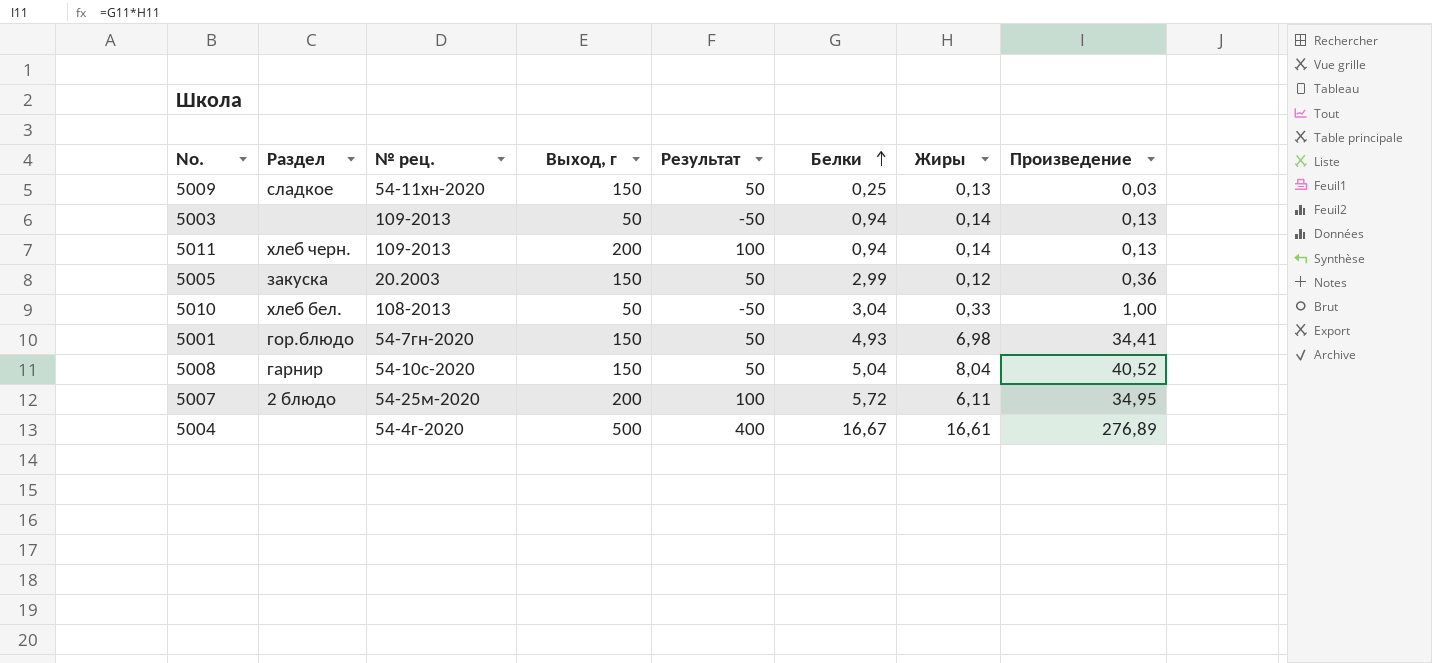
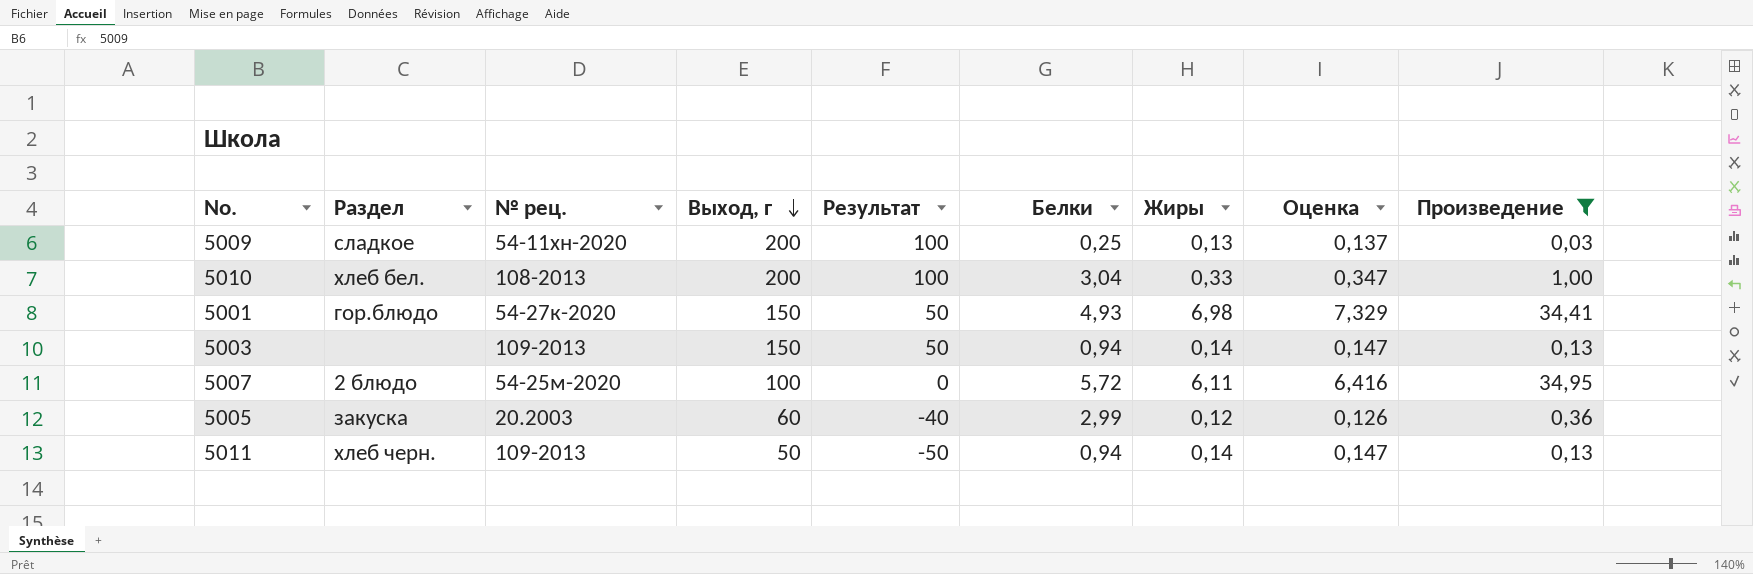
filter: none -> Произведение <= 34,95
row order: Белки ascending -> Выход, г descending
column Оценка | formula: none -> [Жиры] * 1,05
5009 | Выход, г: 150 -> 200
5009 | Результат: 50 -> 100
5010 | Выход, г: 50 -> 200
5010 | Результат: -50 -> 100
5001 | № рец.: 54-7гн-2020 -> 54-27к-2020
5003 | Выход, г: 50 -> 150
5003 | Результат: -50 -> 50
5007 | Выход, г: 200 -> 100
5007 | Результат: 100 -> 0
5005 | Выход, г: 150 -> 60
5005 | Результат: 50 -> -40
5011 | Выход, г: 200 -> 50
5011 | Результат: 100 -> -50

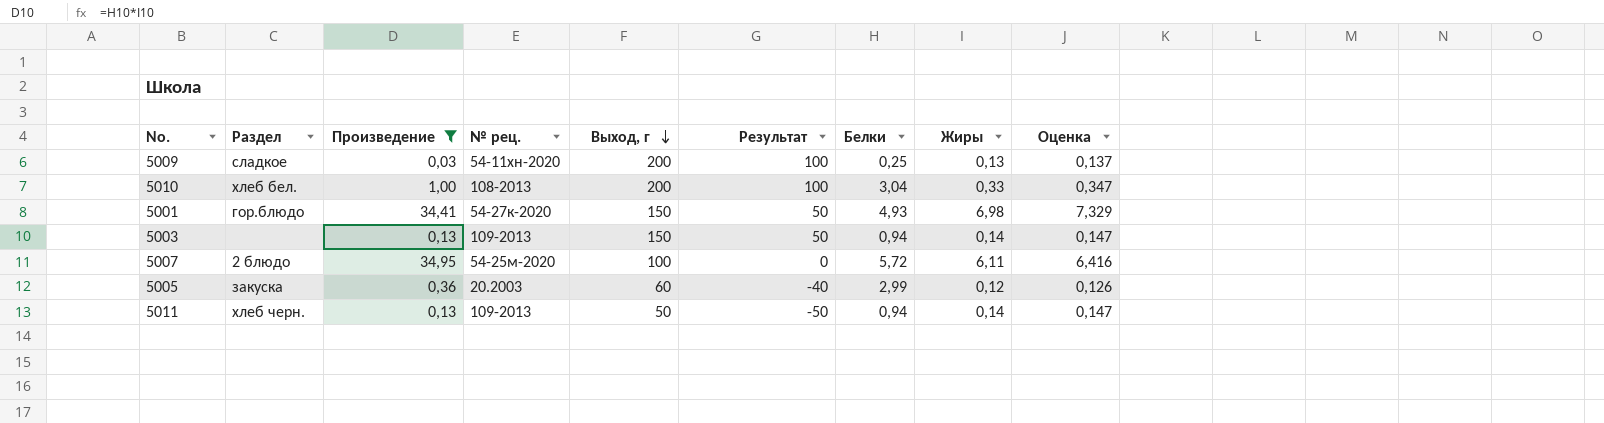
column Произведение | position: 9 -> 3

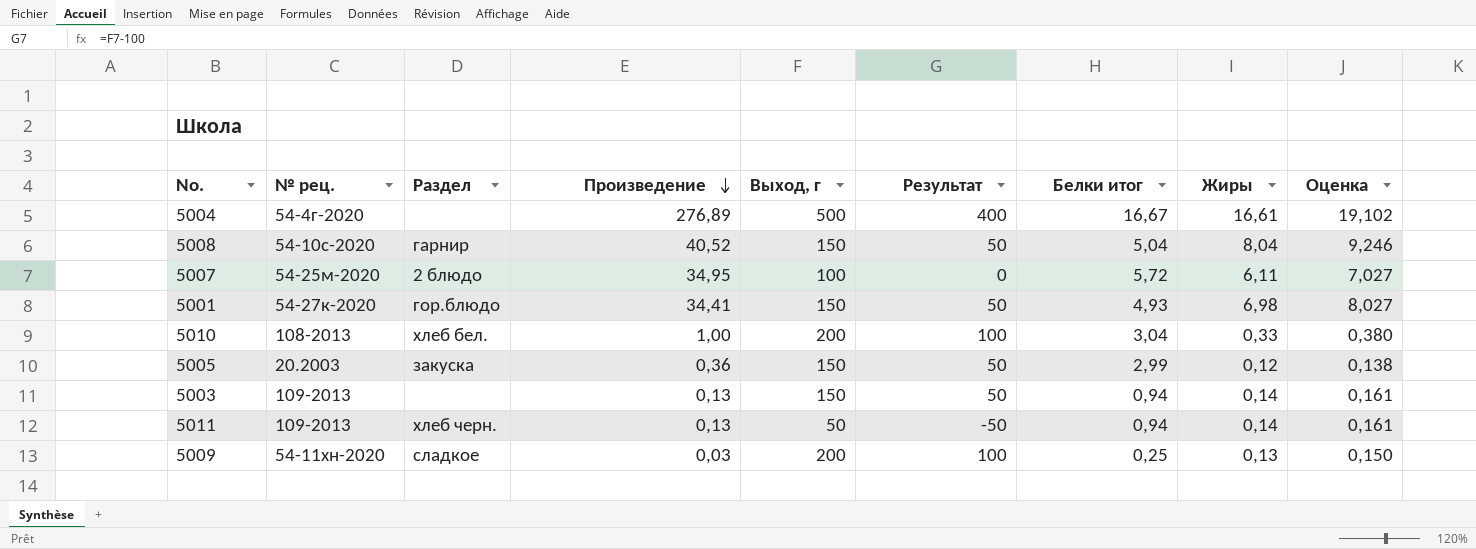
filter: Произведение <= 34,95 -> none
row order: Выход, г descending -> Произведение descending
column № рец. | position: 4 -> 2
column name: Белки -> Белки итог
column Оценка | formula: [Жиры] * 1,05 -> [Жиры] * 1,15
5005 | Выход, г: 60 -> 150
5005 | Результат: -40 -> 50

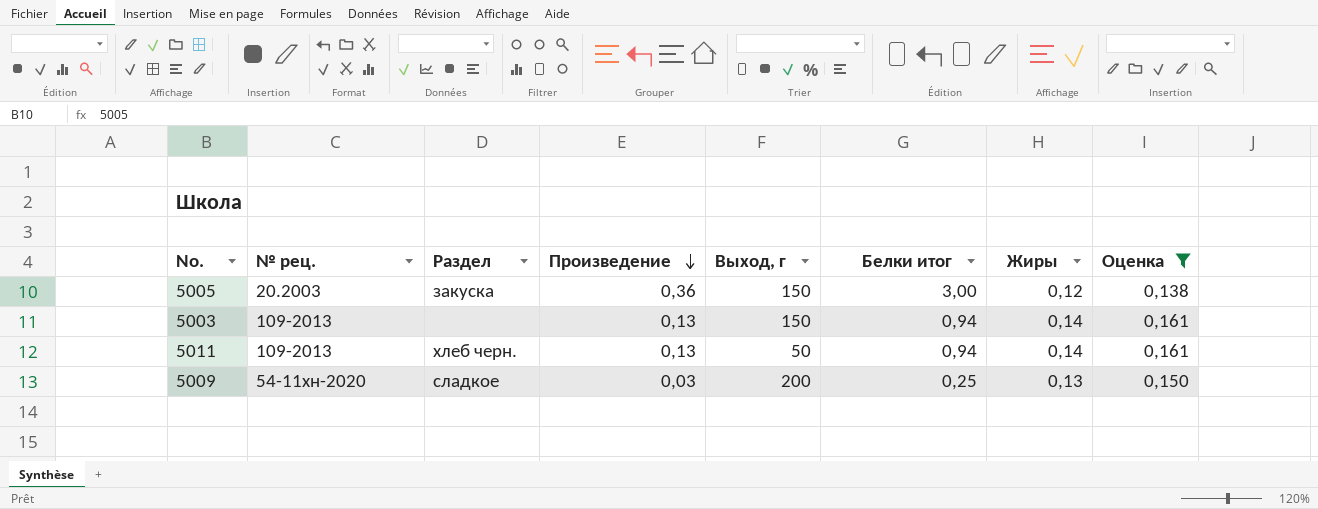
filter: none -> Оценка <= 0,161
column Результат | formula: [Выход, г] - 100 -> none
5005 | Белки итог: 2,99 -> 3,00

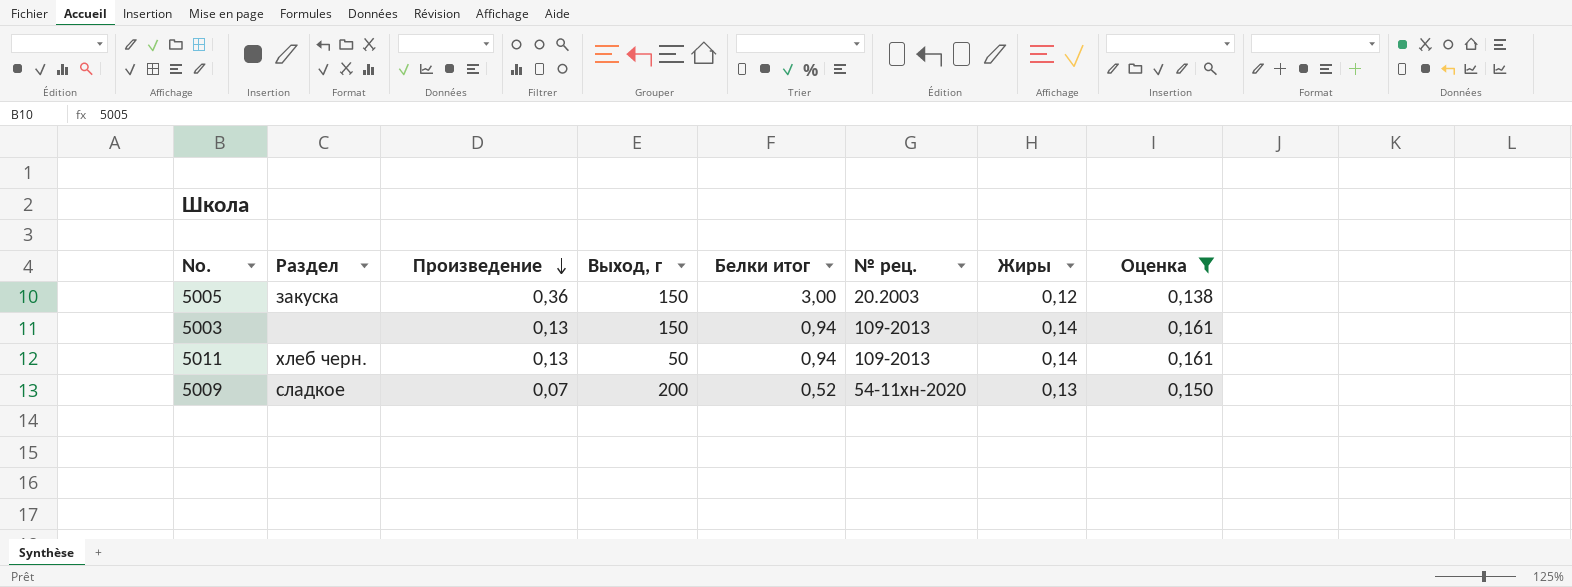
column № рец. | position: 2 -> 6
5009 | Произведение: 0,03 -> 0,07
5009 | Белки итог: 0,25 -> 0,52

